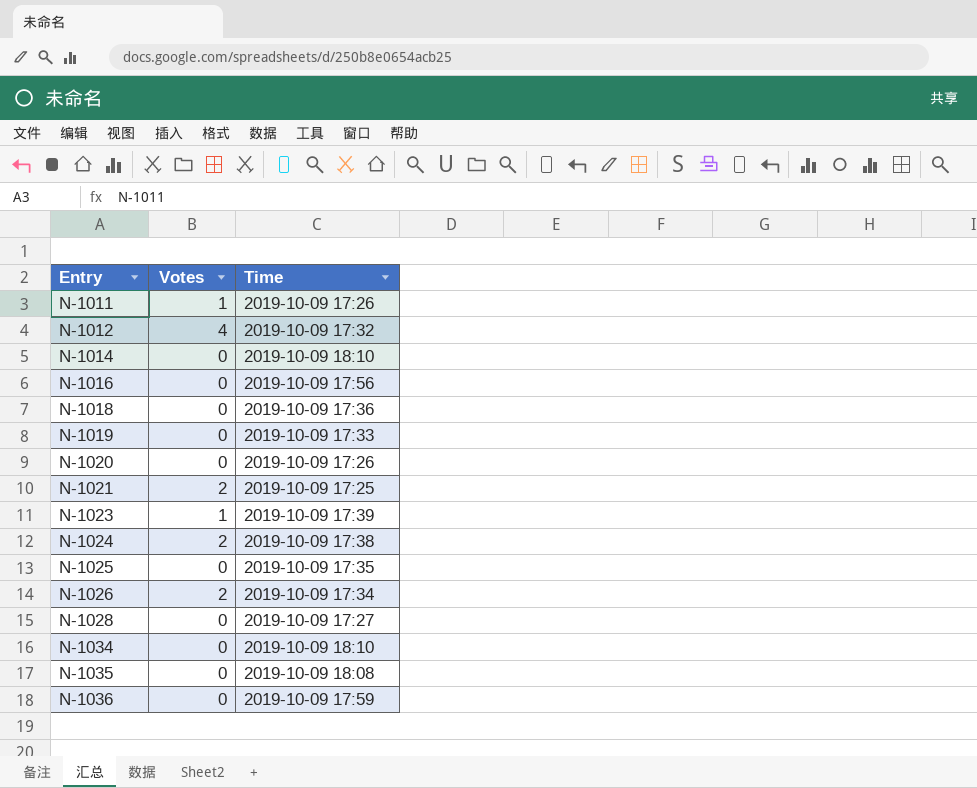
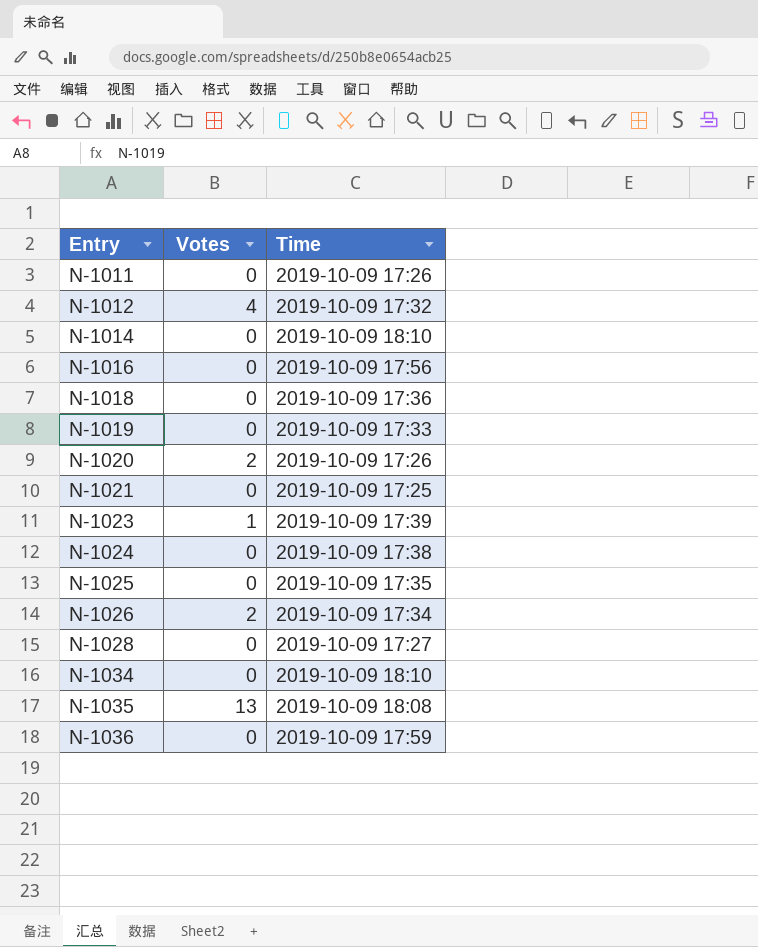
N-1011 | Votes: 1 -> 0
N-1020 | Votes: 0 -> 2
N-1021 | Votes: 2 -> 0
N-1024 | Votes: 2 -> 0
N-1035 | Votes: 0 -> 13

